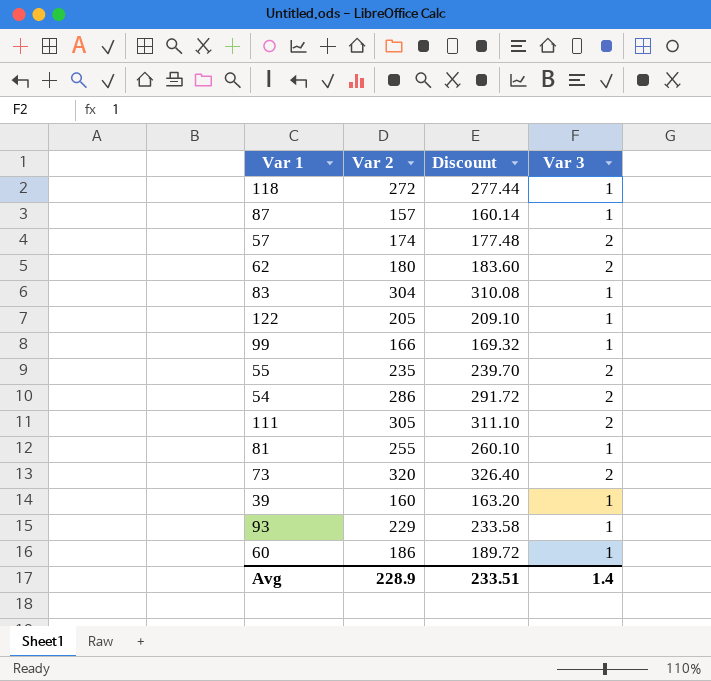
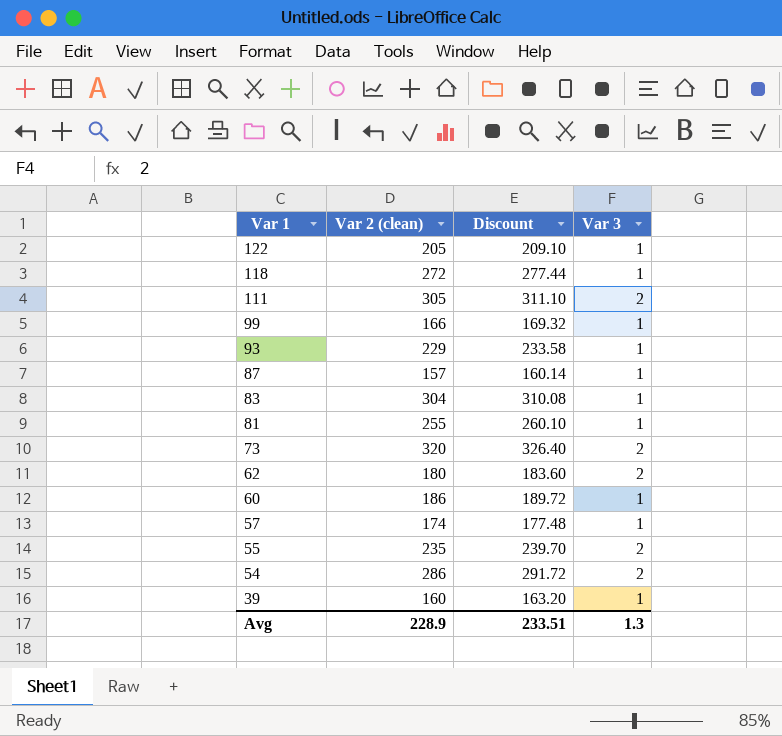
row order: none -> Var 1 descending
column name: Var 2 -> Var 2 (clean)
57 | Var 3: 2 -> 1
Avg | Var 3: 1.4 -> 1.3

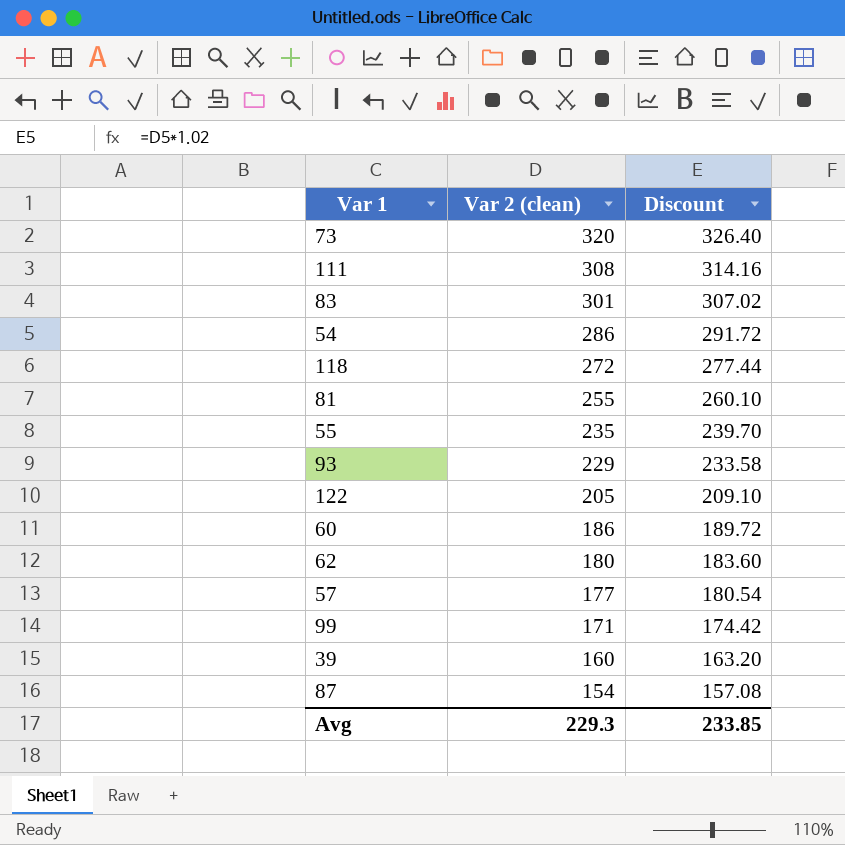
row order: Var 1 descending -> Var 2 (clean) descending
column Var 3 | position: 4 -> none
111 | Var 2 (clean): 305 -> 308
111 | Discount: 311.10 -> 314.16
83 | Var 2 (clean): 304 -> 301
83 | Discount: 310.08 -> 307.02
57 | Var 2 (clean): 174 -> 177
57 | Discount: 177.48 -> 180.54
99 | Var 2 (clean): 166 -> 171
99 | Discount: 169.32 -> 174.42
87 | Var 2 (clean): 157 -> 154
87 | Discount: 160.14 -> 157.08
Avg | Var 2 (clean): 228.9 -> 229.3
Avg | Discount: 233.51 -> 233.85

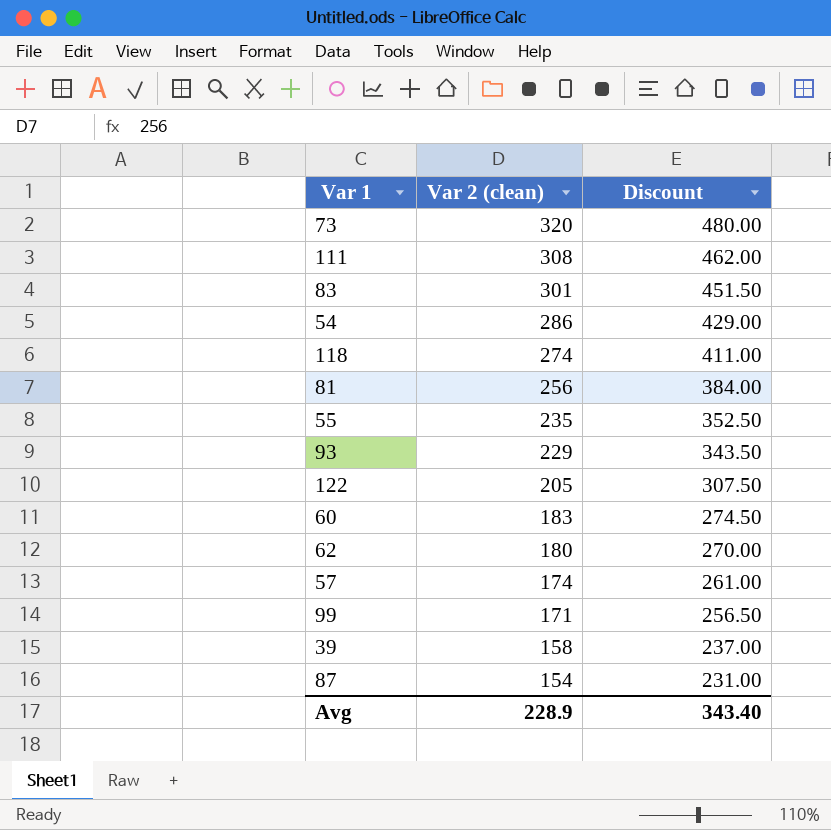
column Discount | formula: [Var 2 (clean)] * 1.02 -> [Var 2 (clean)] * 1.5
118 | Var 2 (clean): 272 -> 274
81 | Var 2 (clean): 255 -> 256
60 | Var 2 (clean): 186 -> 183
57 | Var 2 (clean): 177 -> 174
39 | Var 2 (clean): 160 -> 158
Avg | Var 2 (clean): 229.3 -> 228.9
Avg | Discount: 233.85 -> 343.40

